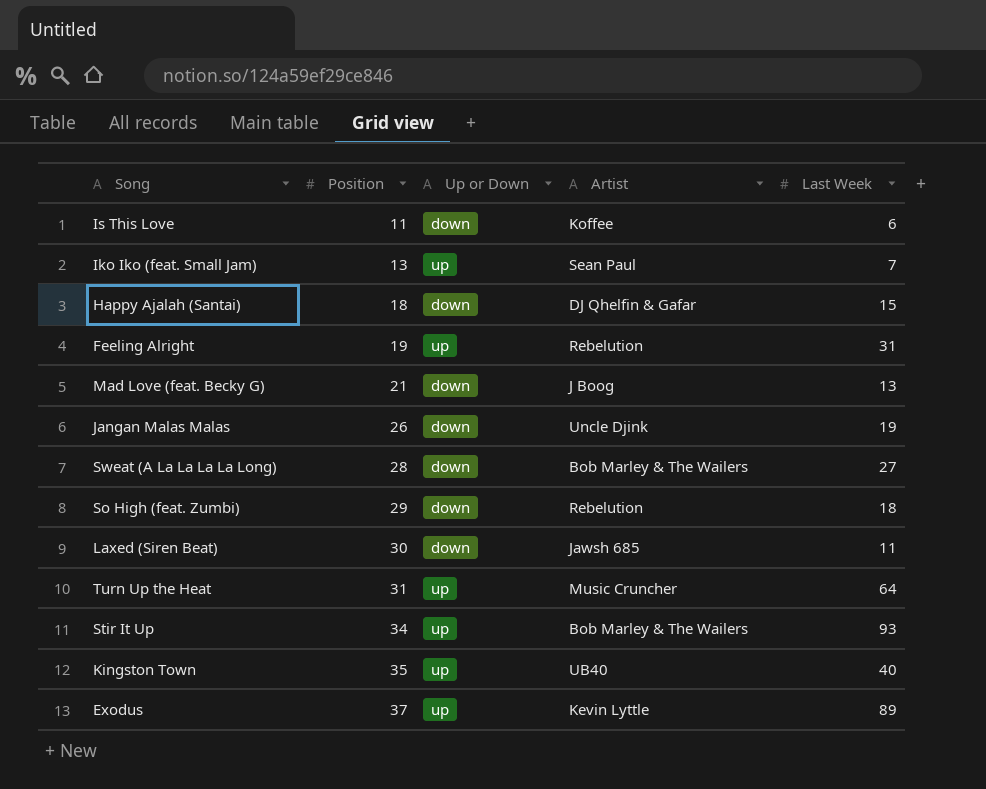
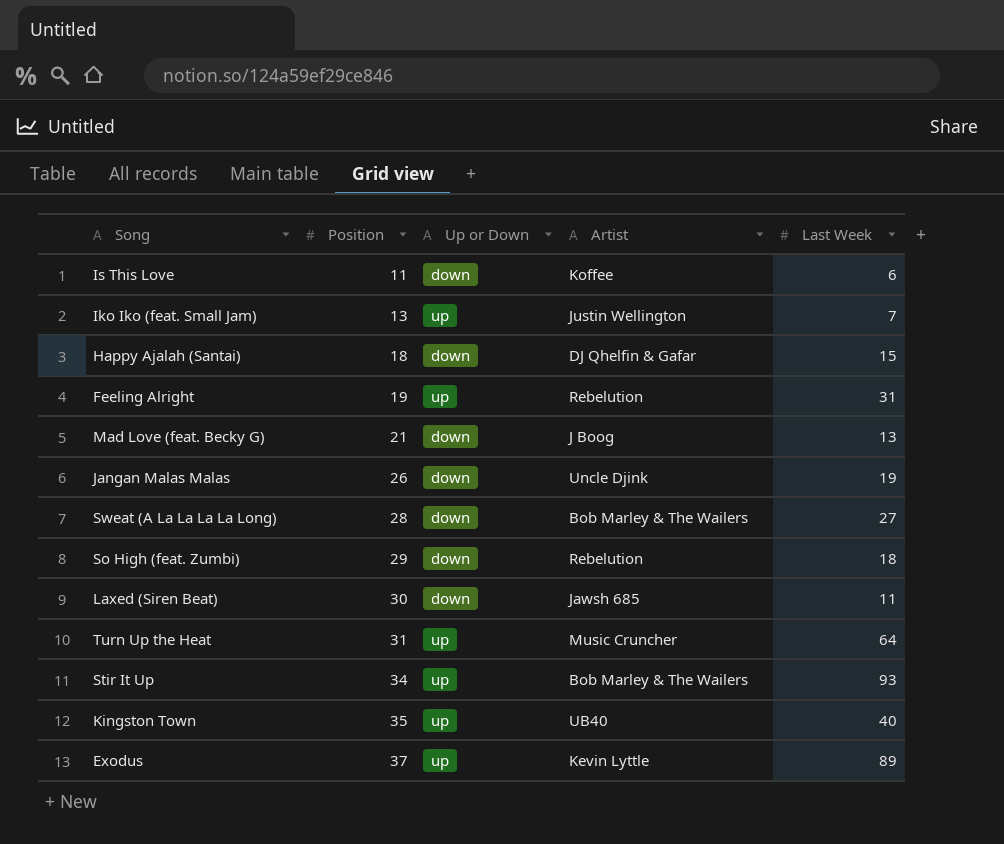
Iko Iko (feat. Small Jam) | Artist: Sean Paul -> Justin Wellington

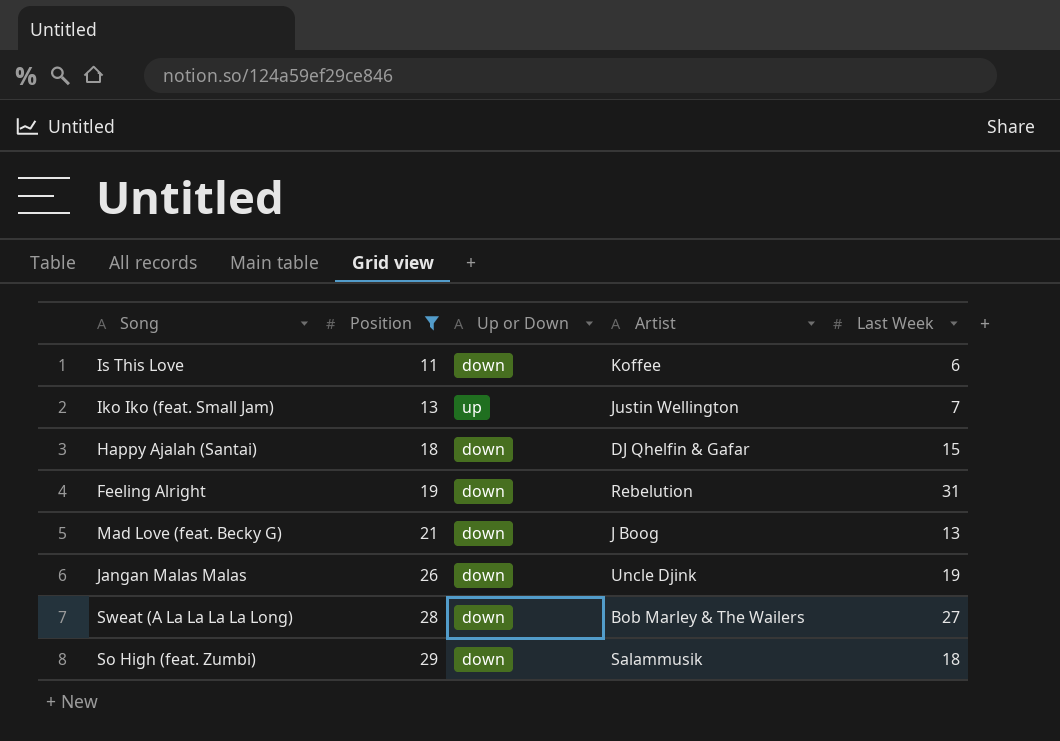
filter: none -> Position <= 29
Feeling Alright | Up or Down: up -> down
So High (feat. Zumbi) | Artist: Rebelution -> Salammusik

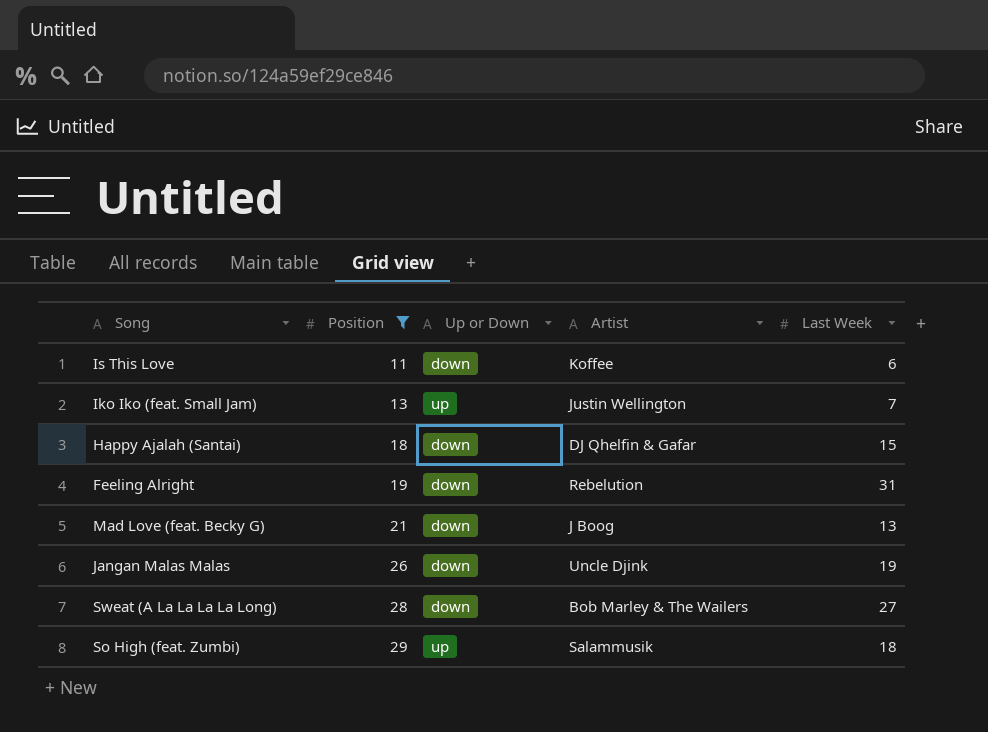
So High (feat. Zumbi) | Up or Down: down -> up

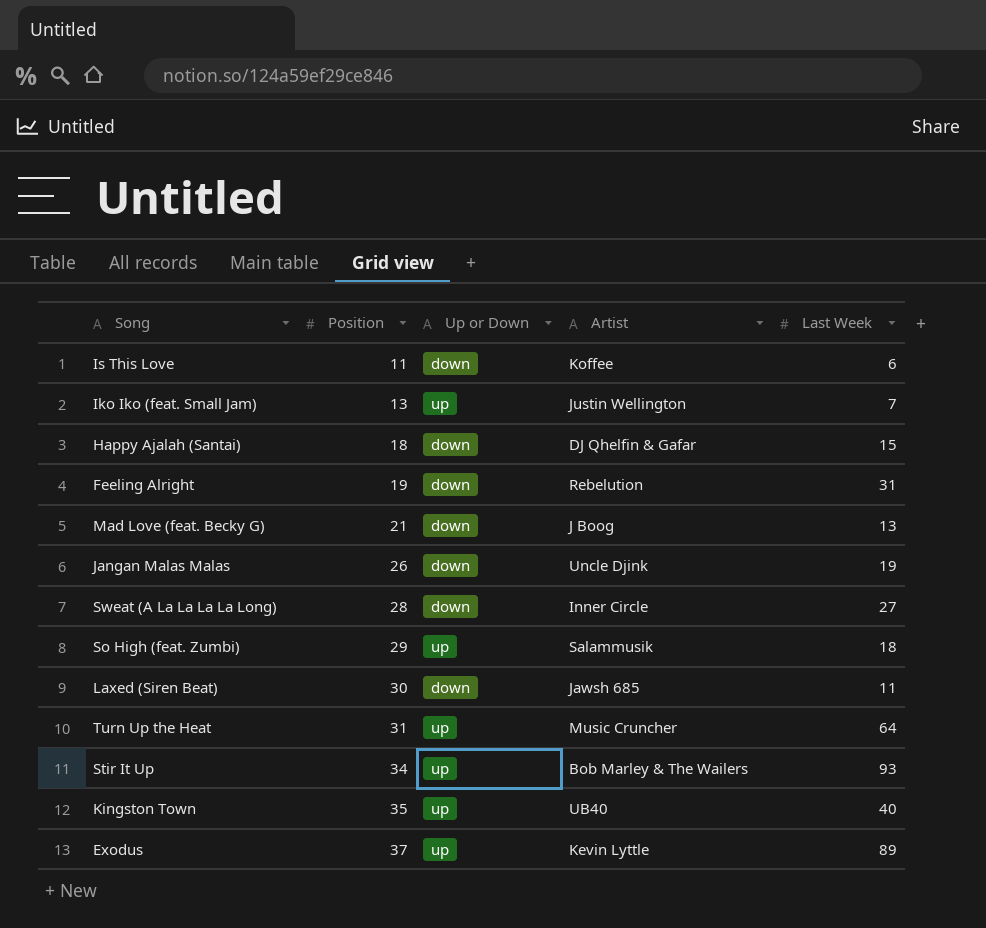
filter: Position <= 29 -> none
Sweat (A La La La La Long) | Artist: Bob Marley & The Wailers -> Inner Circle

